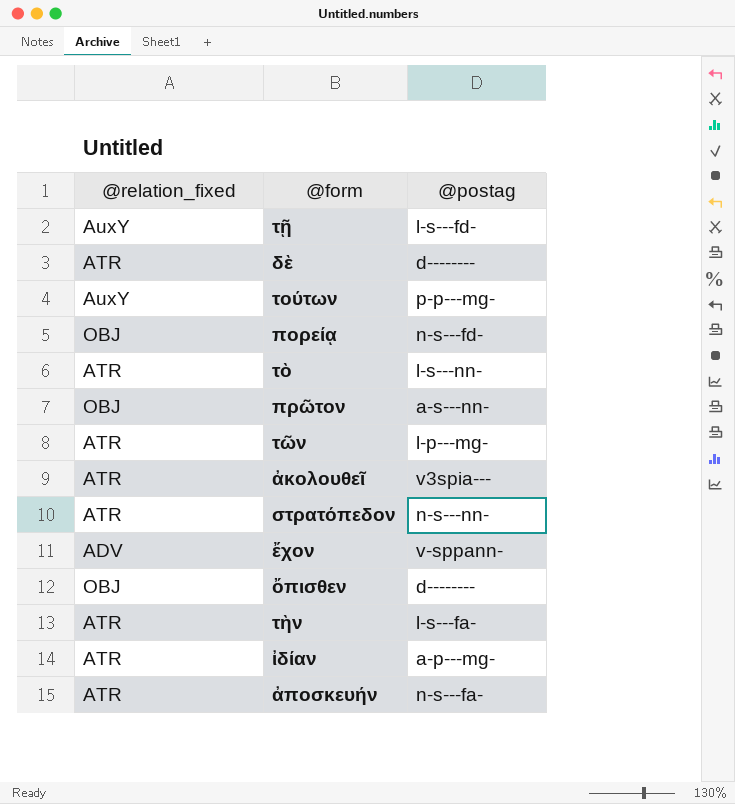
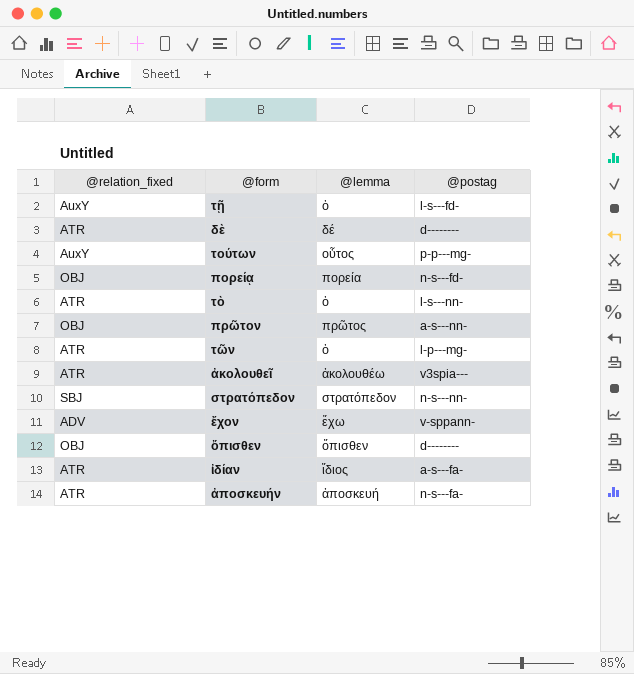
column @lemma | position: none -> 3
row τὴν: ATR | l-s---fa- -> none
στρατόπεδον | @relation_fixed: ATR -> SBJ
ἰδίαν | @postag: a-p---mg- -> a-s---fa-

